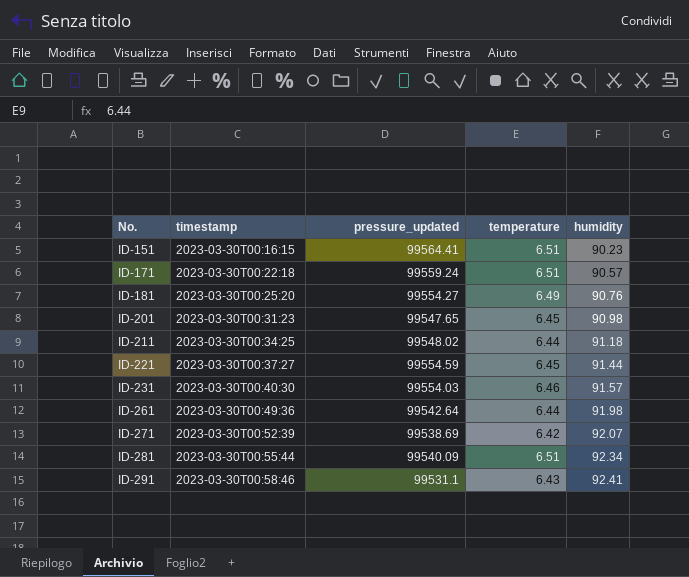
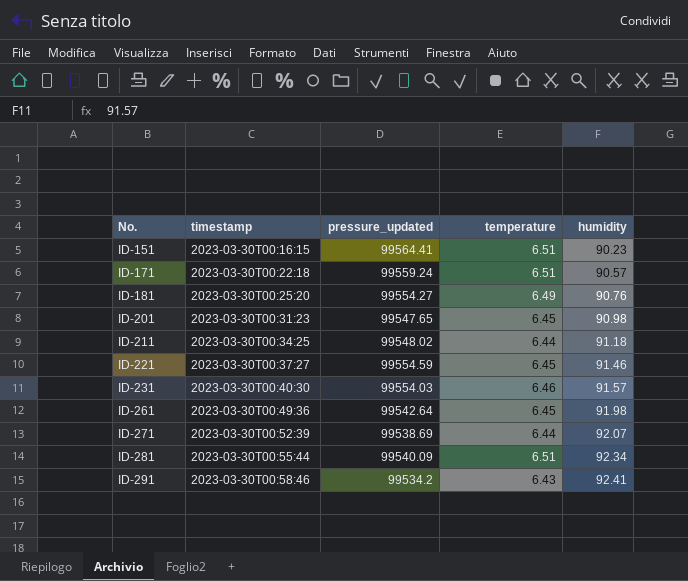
ID-221 | humidity: 91.44 -> 91.46
ID-261 | temperature: 6.44 -> 6.45
ID-271 | temperature: 6.42 -> 6.44
ID-291 | pressure_updated: 99531.1 -> 99534.2

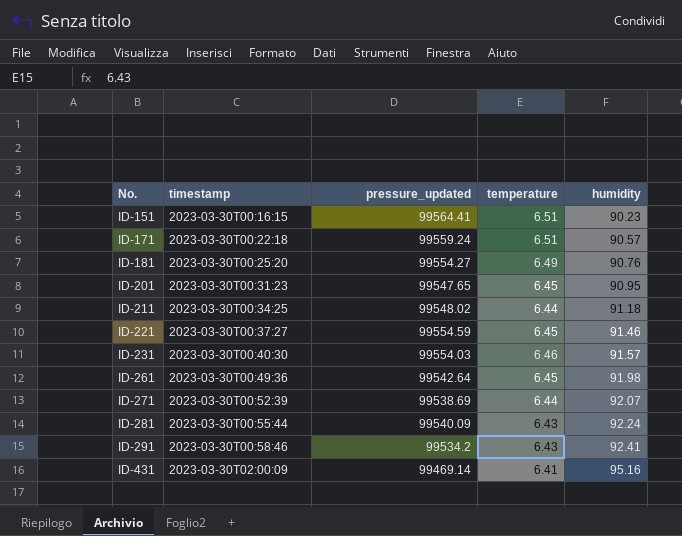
ID-201 | humidity: 90.98 -> 90.95
ID-281 | temperature: 6.51 -> 6.43
ID-281 | humidity: 92.34 -> 92.24
row ID-431: none -> 2023-03-30T02:00:09 | 99469.14 | 6.41 | 95.16

